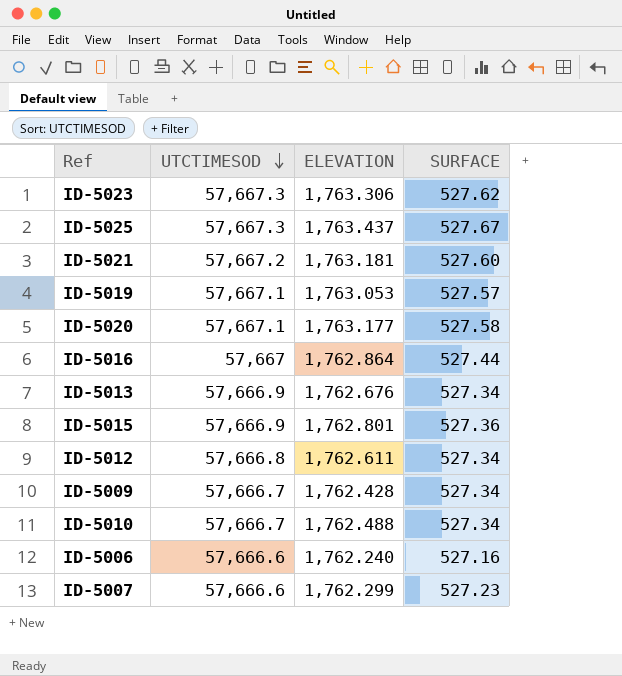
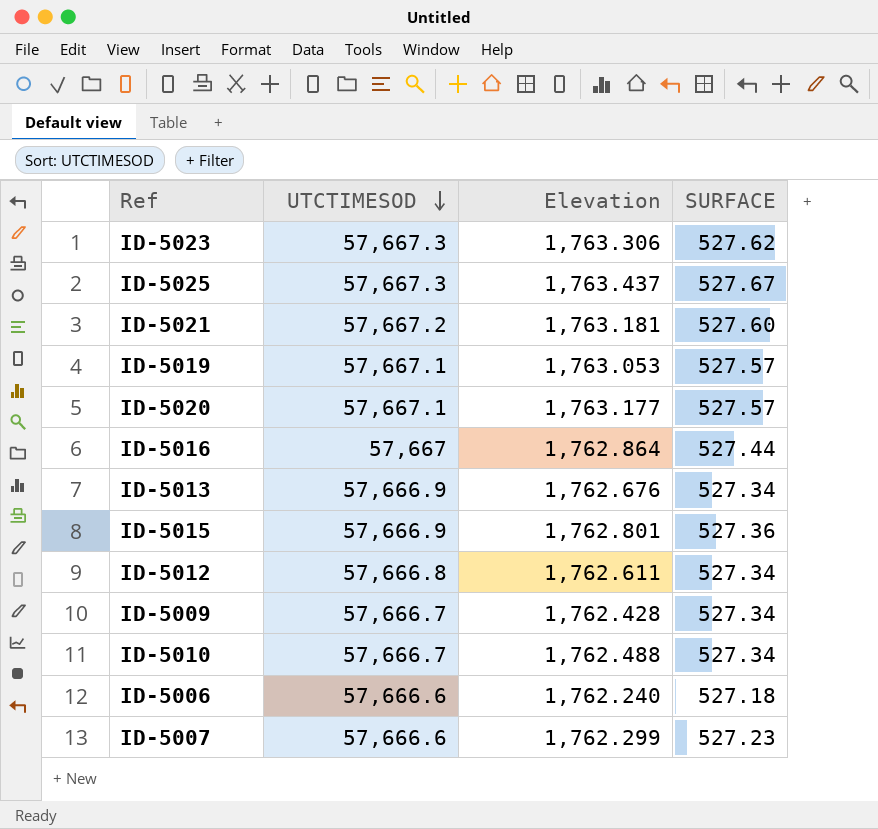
column name: ELEVATION -> Elevation
ID-5020 | SURFACE: 527.58 -> 527.57
ID-5006 | SURFACE: 527.16 -> 527.18

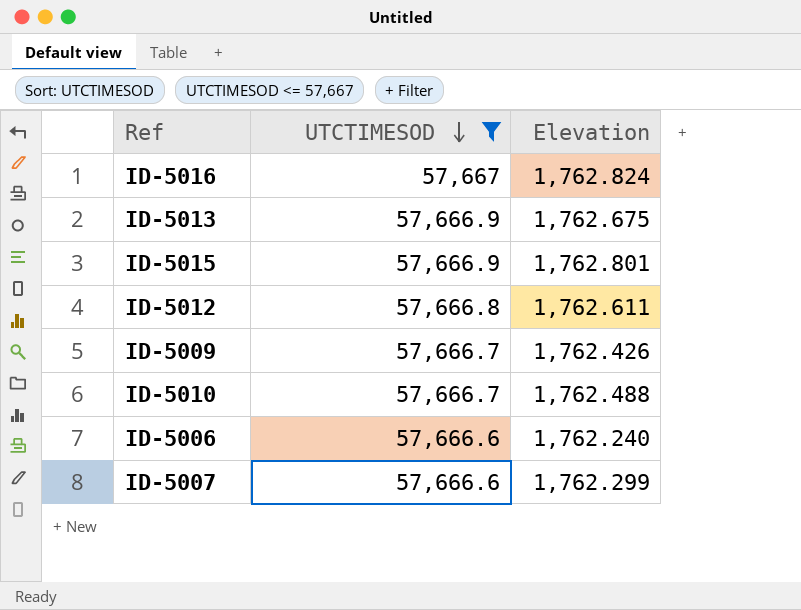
filter: none -> UTCTIMESOD <= 57,667
column SURFACE | position: 4 -> none
ID-5016 | Elevation: 1,762.864 -> 1,762.824
ID-5013 | Elevation: 1,762.676 -> 1,762.675
ID-5009 | Elevation: 1,762.428 -> 1,762.426

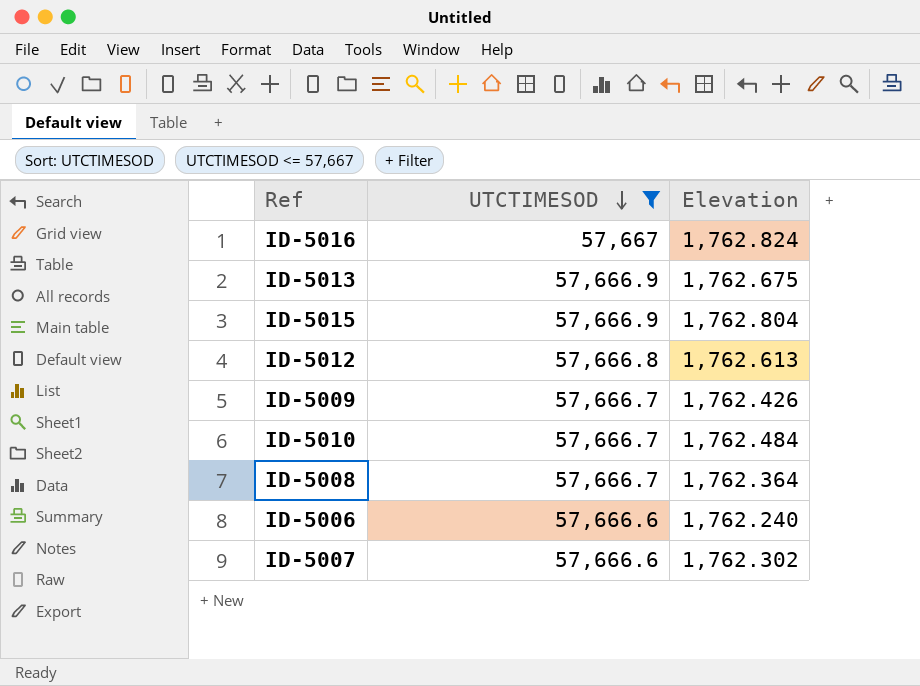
ID-5015 | Elevation: 1,762.801 -> 1,762.804
ID-5012 | Elevation: 1,762.611 -> 1,762.613
ID-5010 | Elevation: 1,762.488 -> 1,762.484
row ID-5008: none -> 57,666.7 | 1,762.364
ID-5007 | Elevation: 1,762.299 -> 1,762.302

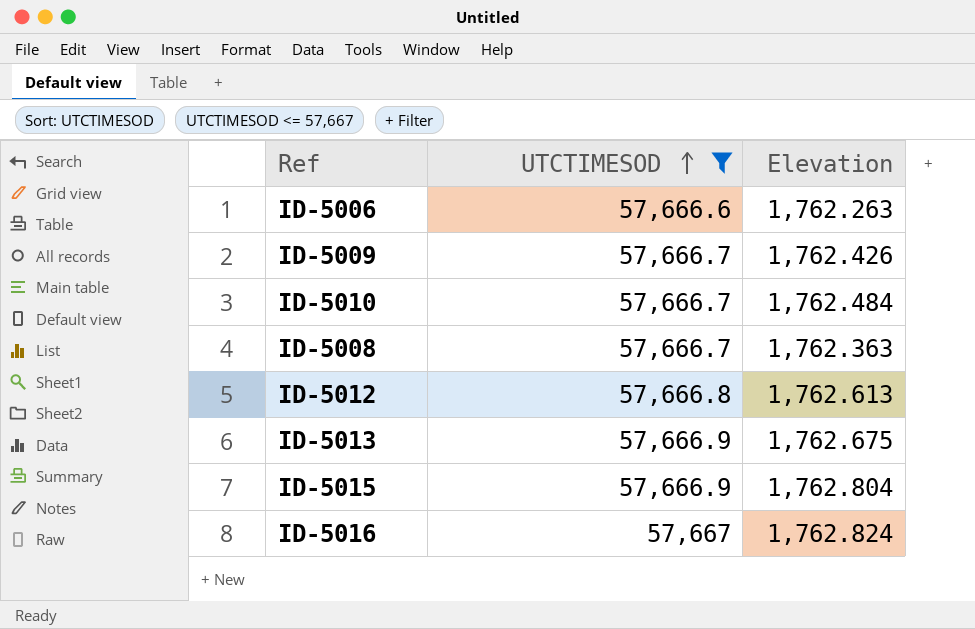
row order: UTCTIMESOD descending -> UTCTIMESOD ascending
row ID-5007: 57,666.6 | 1,762.302 -> none
ID-5006 | Elevation: 1,762.240 -> 1,762.263
ID-5008 | Elevation: 1,762.364 -> 1,762.363

